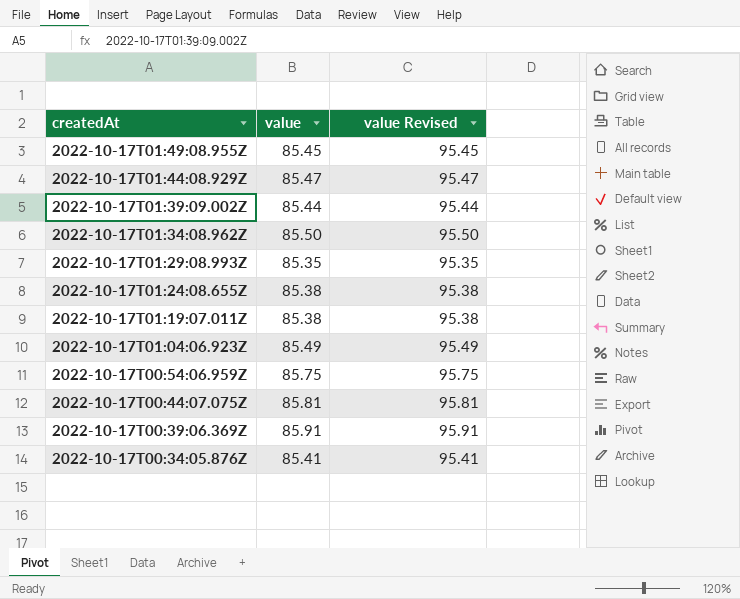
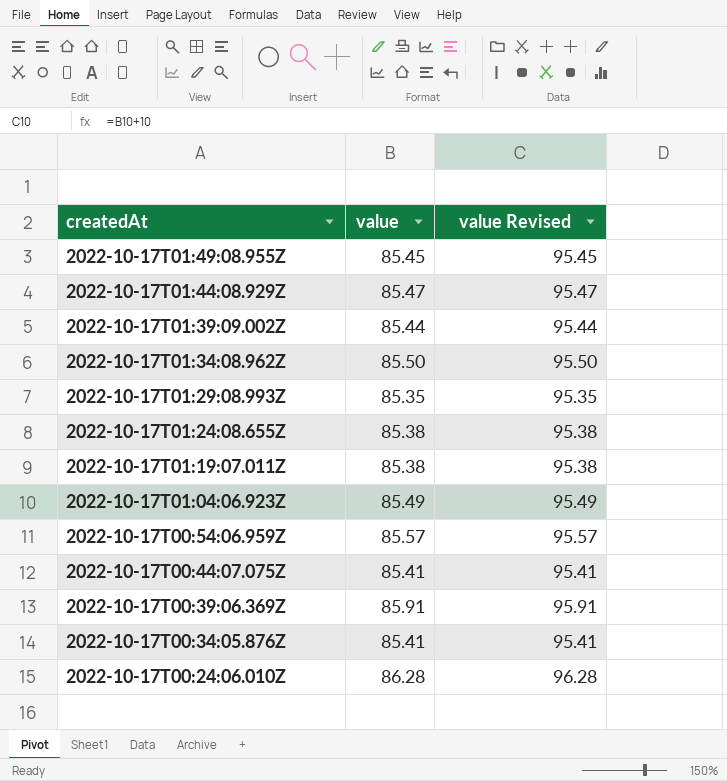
2022-10-17T00:54:06.959Z | value: 85.75 -> 85.57
2022-10-17T00:54:06.959Z | value Revised: 95.75 -> 95.57
2022-10-17T00:44:07.075Z | value: 85.81 -> 85.41
2022-10-17T00:44:07.075Z | value Revised: 95.81 -> 95.41
row 2022-10-17T00:24:06.010Z: none -> 86.28 | 96.28

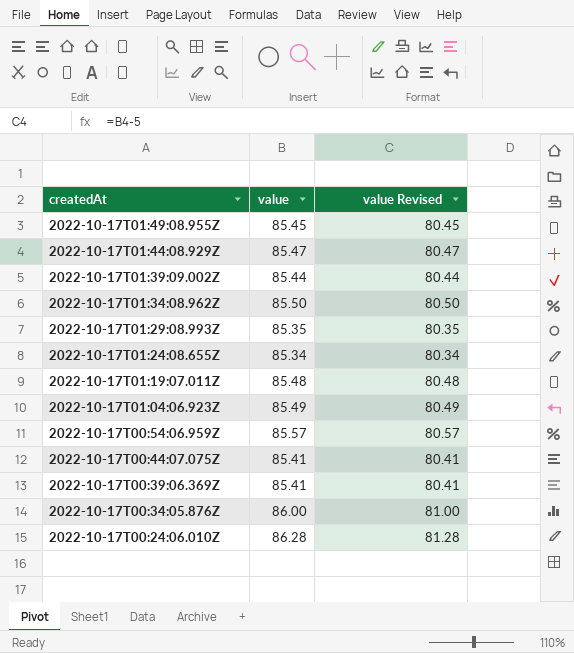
column value Revised | formula: [value] + 10 -> [value] - 5
2022-10-17T01:24:08.655Z | value: 85.38 -> 85.34
2022-10-17T01:19:07.011Z | value: 85.38 -> 85.48
2022-10-17T00:39:06.369Z | value: 85.91 -> 85.41
2022-10-17T00:34:05.876Z | value: 85.41 -> 86.00

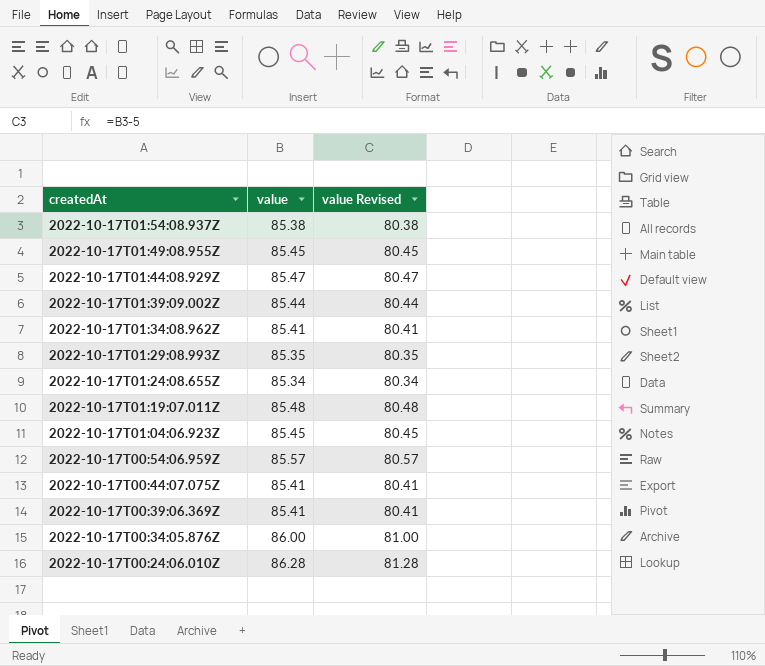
row 2022-10-17T01:54:08.937Z: none -> 85.38 | 80.38
2022-10-17T01:34:08.962Z | value: 85.50 -> 85.41
2022-10-17T01:34:08.962Z | value Revised: 80.50 -> 80.41
2022-10-17T01:04:06.923Z | value: 85.49 -> 85.45
2022-10-17T01:04:06.923Z | value Revised: 80.49 -> 80.45

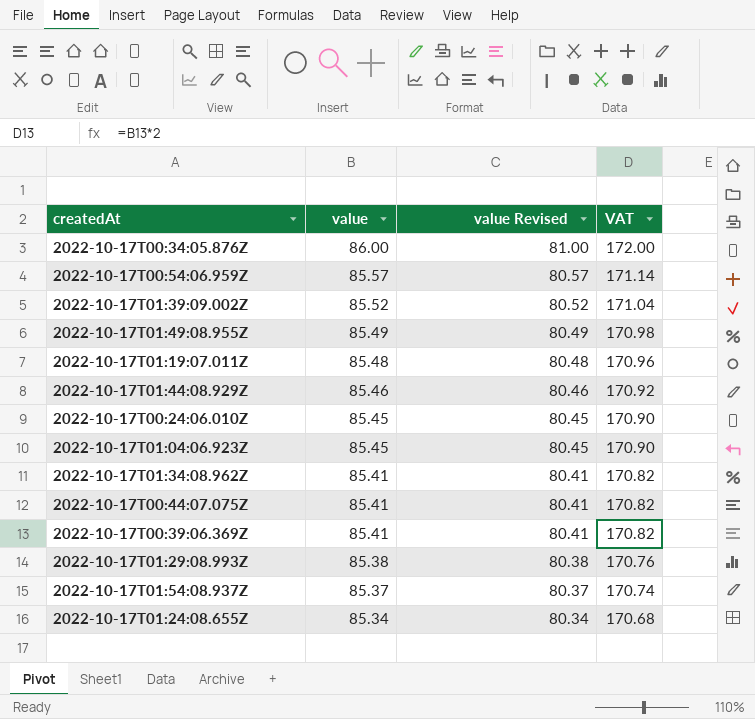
row order: createdAt descending -> value descending
column VAT | formula: none -> [value] * 2
2022-10-17T01:39:09.002Z | value: 85.44 -> 85.52
2022-10-17T01:39:09.002Z | value Revised: 80.44 -> 80.52
2022-10-17T01:49:08.955Z | value: 85.45 -> 85.49
2022-10-17T01:49:08.955Z | value Revised: 80.45 -> 80.49
2022-10-17T01:44:08.929Z | value: 85.47 -> 85.46
2022-10-17T01:44:08.929Z | value Revised: 80.47 -> 80.46
2022-10-17T00:24:06.010Z | value: 86.28 -> 85.45
2022-10-17T00:24:06.010Z | value Revised: 81.28 -> 80.45
2022-10-17T01:29:08.993Z | value: 85.35 -> 85.38
2022-10-17T01:29:08.993Z | value Revised: 80.35 -> 80.38
2022-10-17T01:54:08.937Z | value: 85.38 -> 85.37
2022-10-17T01:54:08.937Z | value Revised: 80.38 -> 80.37

